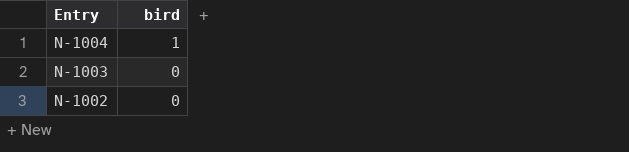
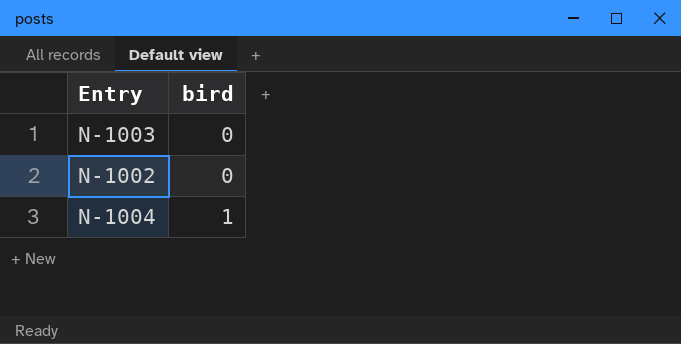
row order: Entry descending -> bird ascending

